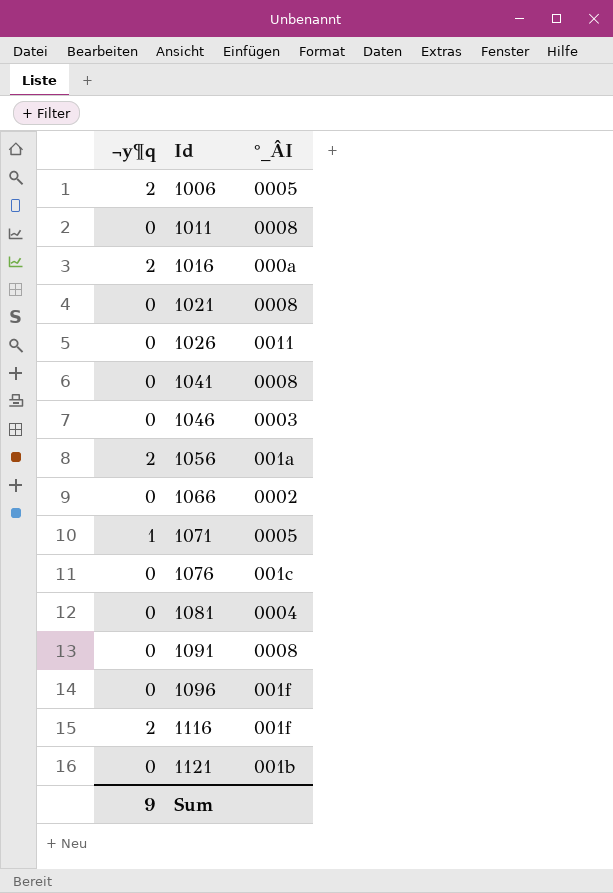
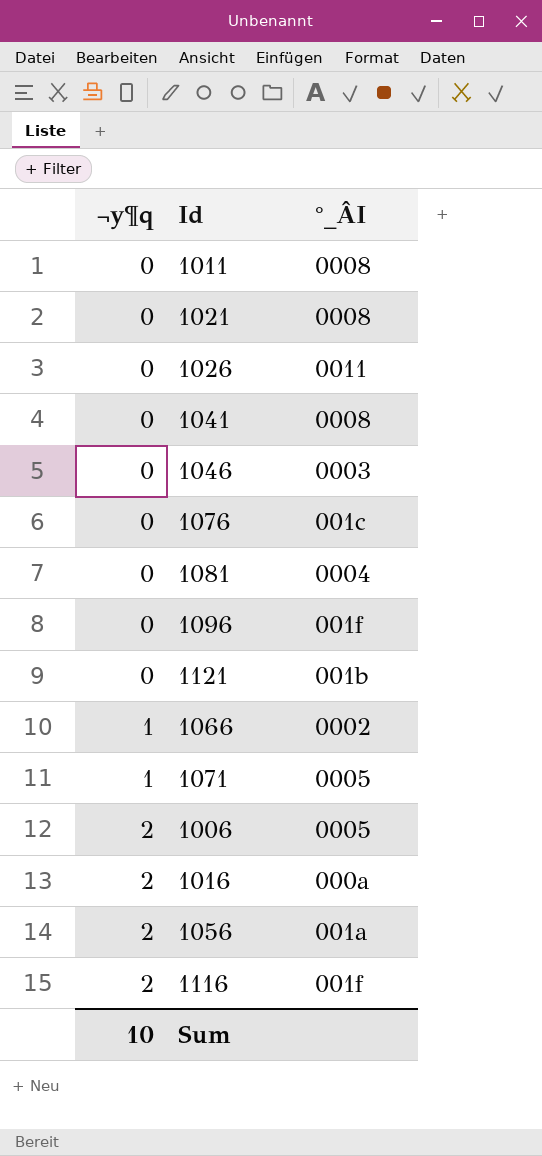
row order: Id ascending -> ¬y¶q ascending
row 1091: 0 | 0008 -> none
1066 | ¬y¶q: 0 -> 1
Sum | ¬y¶q: 9 -> 10

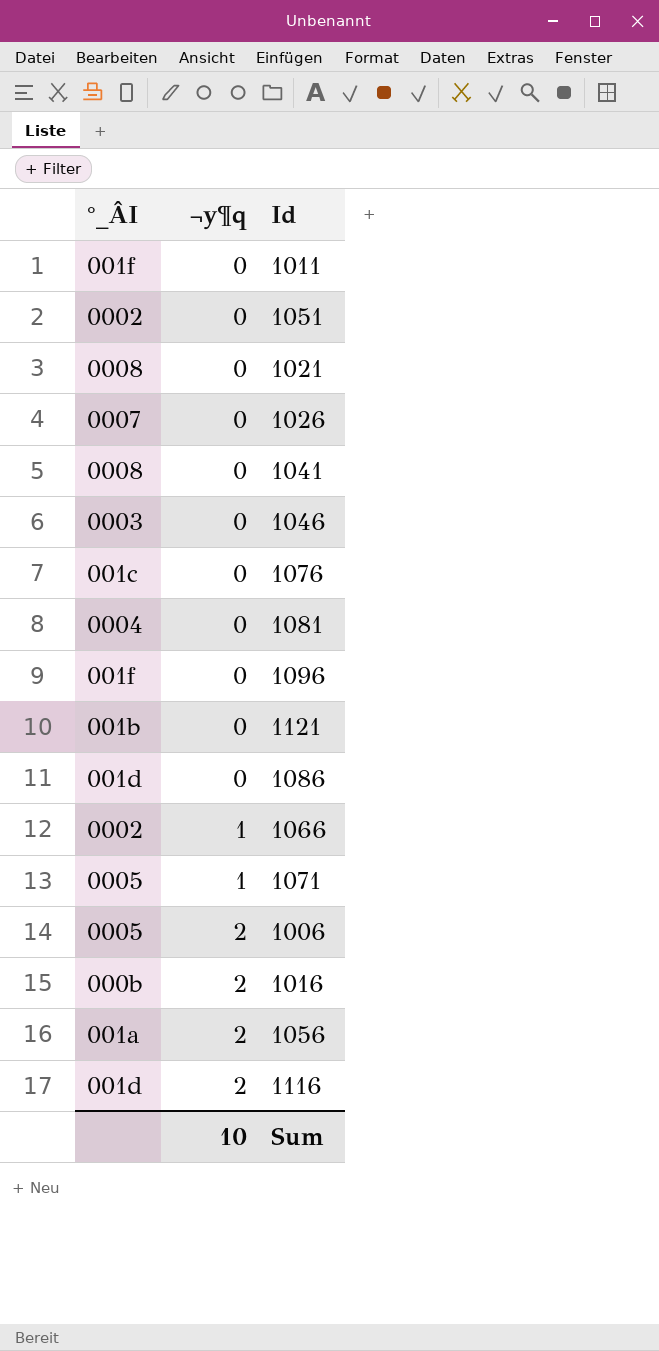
column °_ÂI | position: 3 -> 1
1011 | °_ÂI: 0008 -> 001f
row 1051: none -> 0002 | 0
1026 | °_ÂI: 0011 -> 0007
row 1086: none -> 001d | 0
1016 | °_ÂI: 000a -> 000b
1116 | °_ÂI: 001f -> 001d

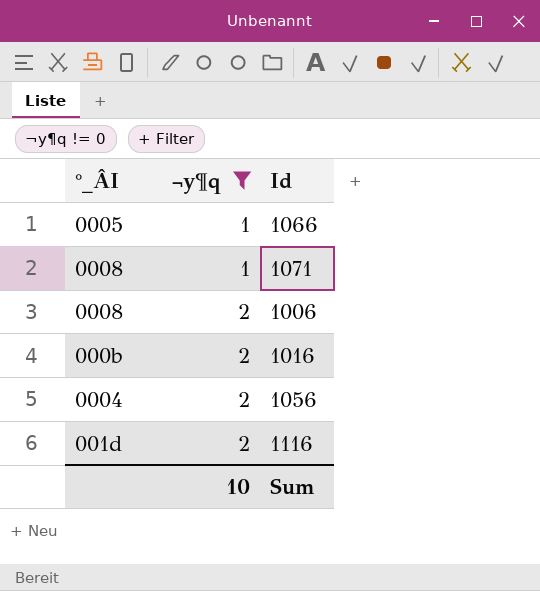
filter: none -> ¬y¶q != 0
1066 | °_ÂI: 0002 -> 0005
1071 | °_ÂI: 0005 -> 0008
1006 | °_ÂI: 0005 -> 0008
1056 | °_ÂI: 001a -> 0004

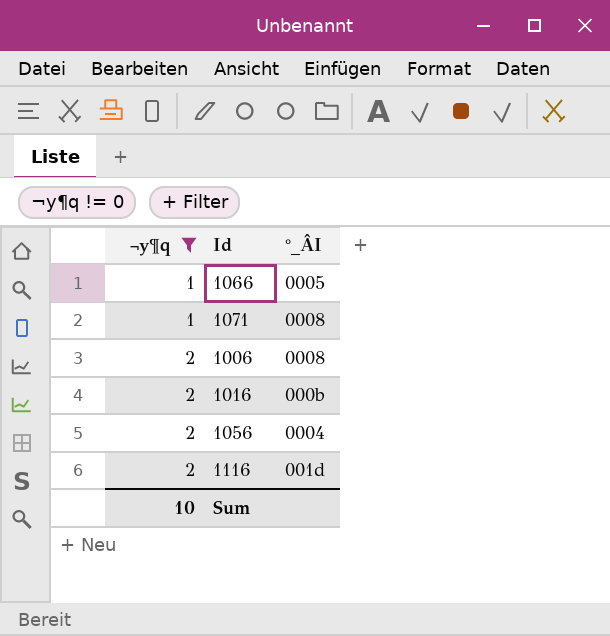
column °_ÂI | position: 1 -> 3

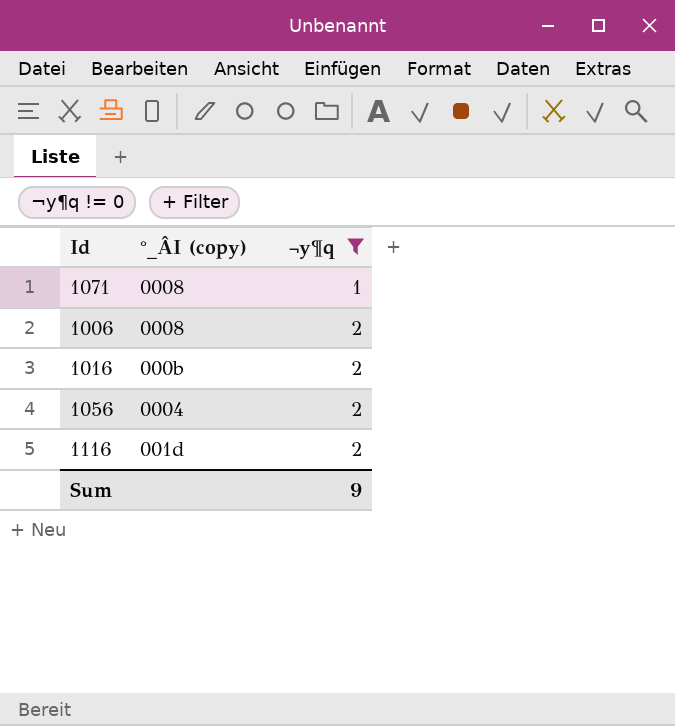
column name: °_ÂI -> °_ÂI (copy)
column ¬y¶q | position: 1 -> 3
row 1066: 1 | 0005 -> none
Sum | ¬y¶q: 10 -> 9

